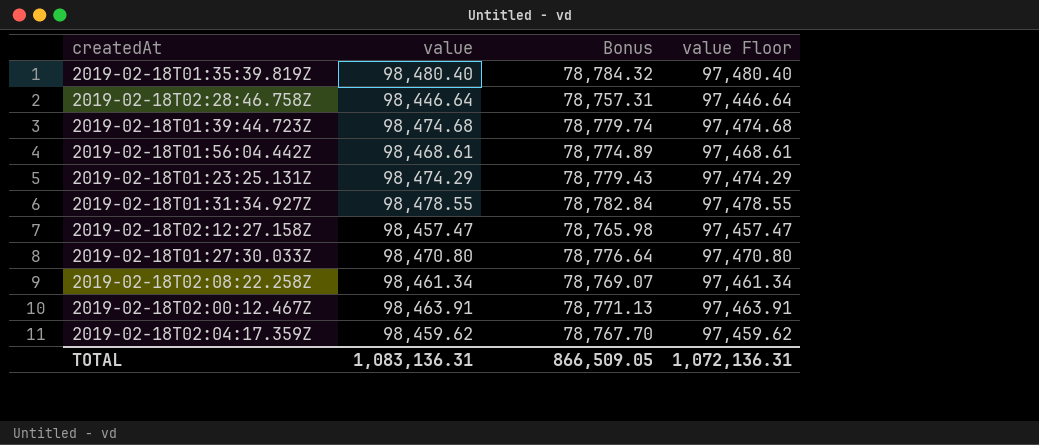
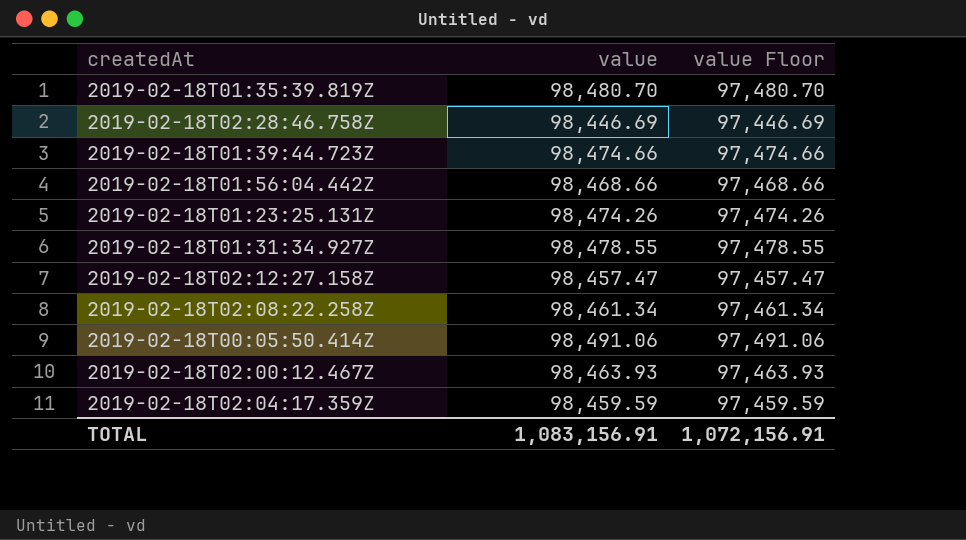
column Bonus | formula: [value] * 0.8 -> none
row 2019-02-18T01:27:30.033Z: 98,470.80 | 78,776.64 | 97,470.80 -> none
2019-02-18T01:35:39.819Z | value: 98,480.40 -> 98,480.70
2019-02-18T01:35:39.819Z | value Floor: 97,480.40 -> 97,480.70
2019-02-18T02:28:46.758Z | value: 98,446.64 -> 98,446.69
2019-02-18T02:28:46.758Z | value Floor: 97,446.64 -> 97,446.69
2019-02-18T01:39:44.723Z | value: 98,474.68 -> 98,474.66
2019-02-18T01:39:44.723Z | value Floor: 97,474.68 -> 97,474.66
2019-02-18T01:56:04.442Z | value: 98,468.61 -> 98,468.66
2019-02-18T01:56:04.442Z | value Floor: 97,468.61 -> 97,468.66
2019-02-18T01:23:25.131Z | value: 98,474.29 -> 98,474.26
2019-02-18T01:23:25.131Z | value Floor: 97,474.29 -> 97,474.26
row 2019-02-18T00:05:50.414Z: none -> 98,491.06 | 97,491.06
2019-02-18T02:00:12.467Z | value: 98,463.91 -> 98,463.93
2019-02-18T02:00:12.467Z | value Floor: 97,463.91 -> 97,463.93
2019-02-18T02:04:17.359Z | value: 98,459.62 -> 98,459.59
2019-02-18T02:04:17.359Z | value Floor: 97,459.62 -> 97,459.59
TOTAL | value: 1,083,136.31 -> 1,083,156.91
TOTAL | value Floor: 1,072,136.31 -> 1,072,156.91

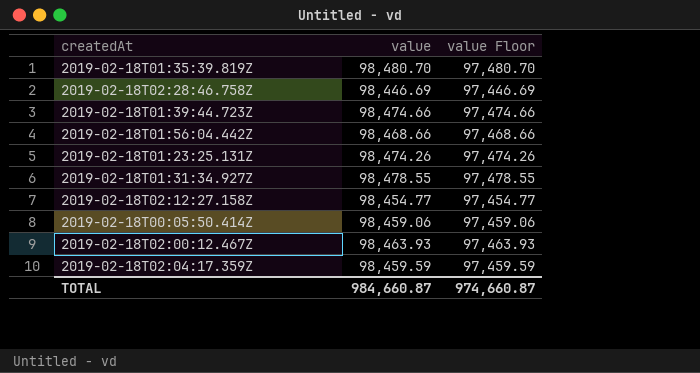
row 2019-02-18T02:08:22.258Z: 98,461.34 | 97,461.34 -> none
2019-02-18T02:12:27.158Z | value: 98,457.47 -> 98,454.77
2019-02-18T02:12:27.158Z | value Floor: 97,457.47 -> 97,454.77
2019-02-18T00:05:50.414Z | value: 98,491.06 -> 98,459.06
2019-02-18T00:05:50.414Z | value Floor: 97,491.06 -> 97,459.06
TOTAL | value: 1,083,156.91 -> 984,660.87
TOTAL | value Floor: 1,072,156.91 -> 974,660.87

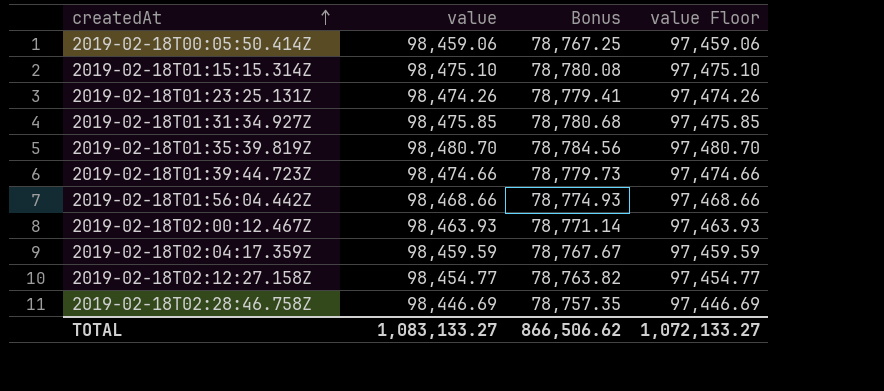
row order: none -> createdAt ascending
column Bonus | formula: none -> [value] * 0.8
row 2019-02-18T01:15:15.314Z: none -> 98,475.10 | 78,780.08 | 97,475.10
2019-02-18T01:31:34.927Z | value: 98,478.55 -> 98,475.85
2019-02-18T01:31:34.927Z | value Floor: 97,478.55 -> 97,475.85
TOTAL | value: 984,660.87 -> 1,083,133.27
TOTAL | value Floor: 974,660.87 -> 1,072,133.27

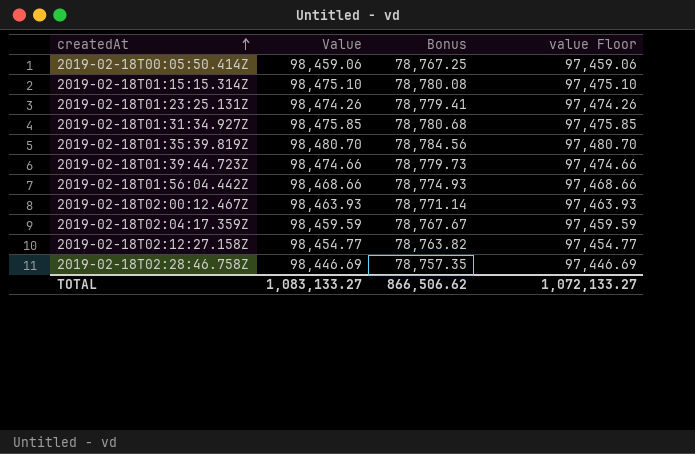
column name: value -> Value

